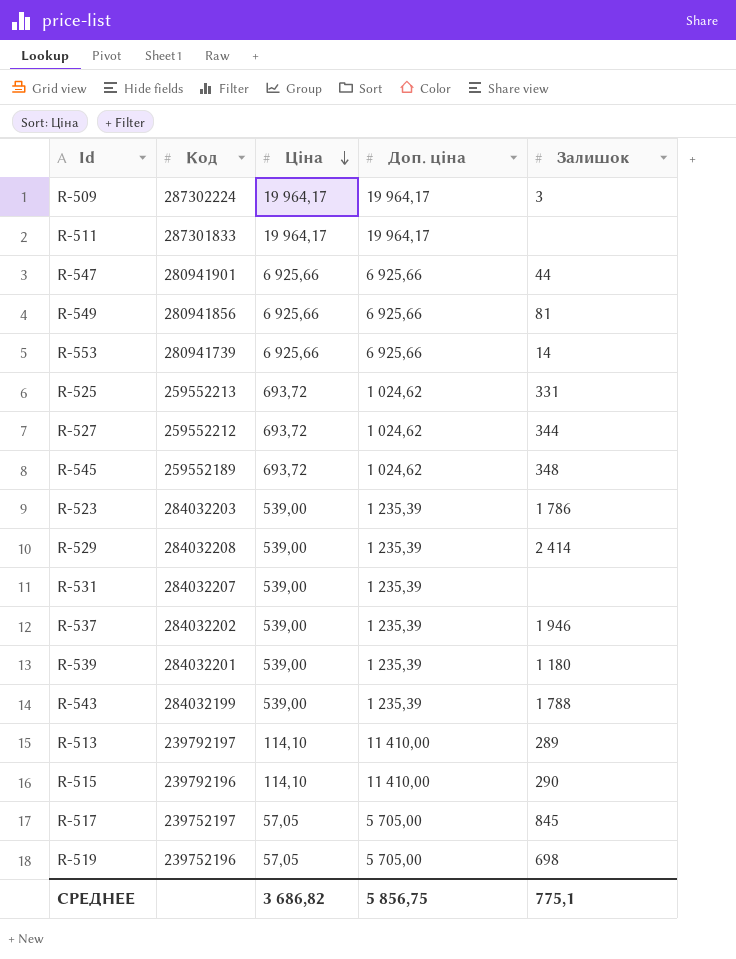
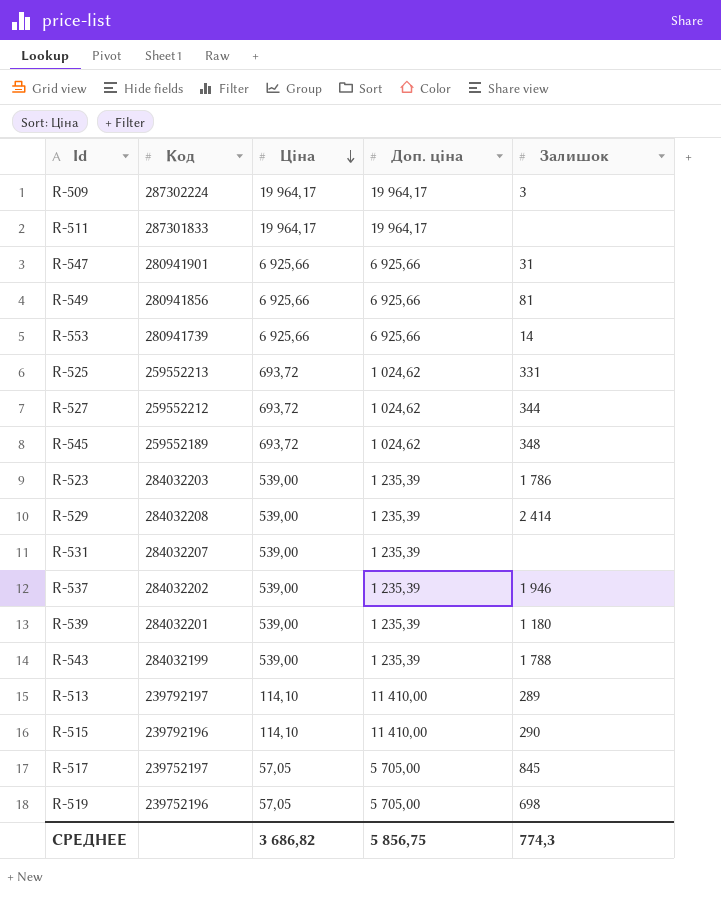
R-547 | Залишок: 44 -> 31
СРЕДНЕЕ | Залишок: 775,1 -> 774,3

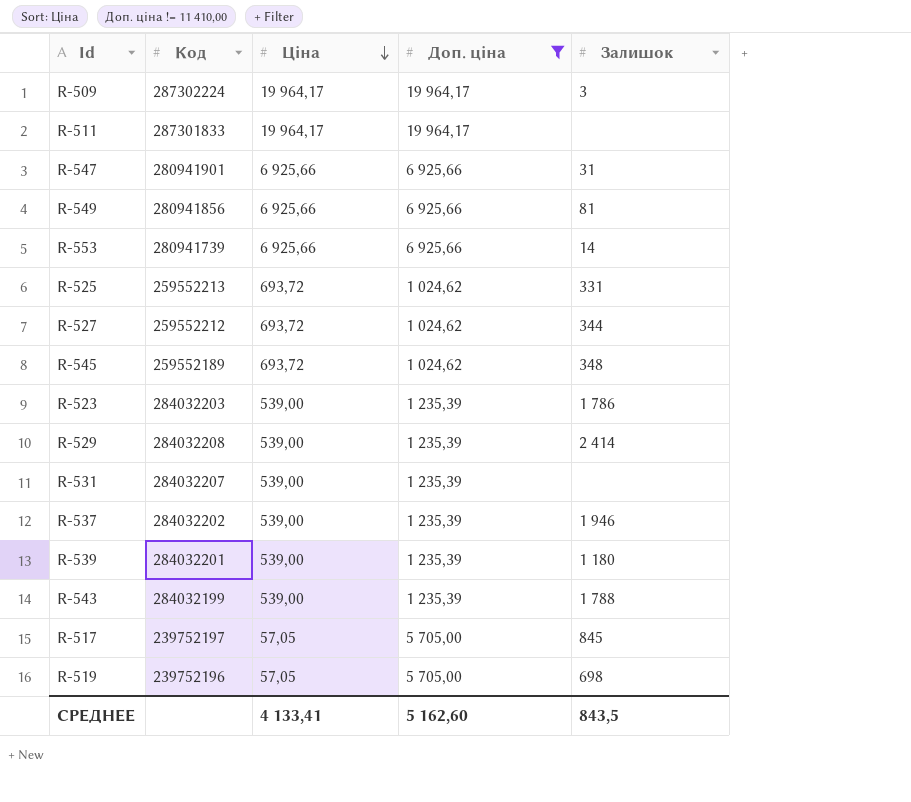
filter: none -> Доп. ціна != 11 410,00
СРЕДНЕЕ | Ціна: 3 686,82 -> 4 133,41
СРЕДНЕЕ | Доп. ціна: 5 856,75 -> 5 162,60
СРЕДНЕЕ | Залишок: 774,3 -> 843,5

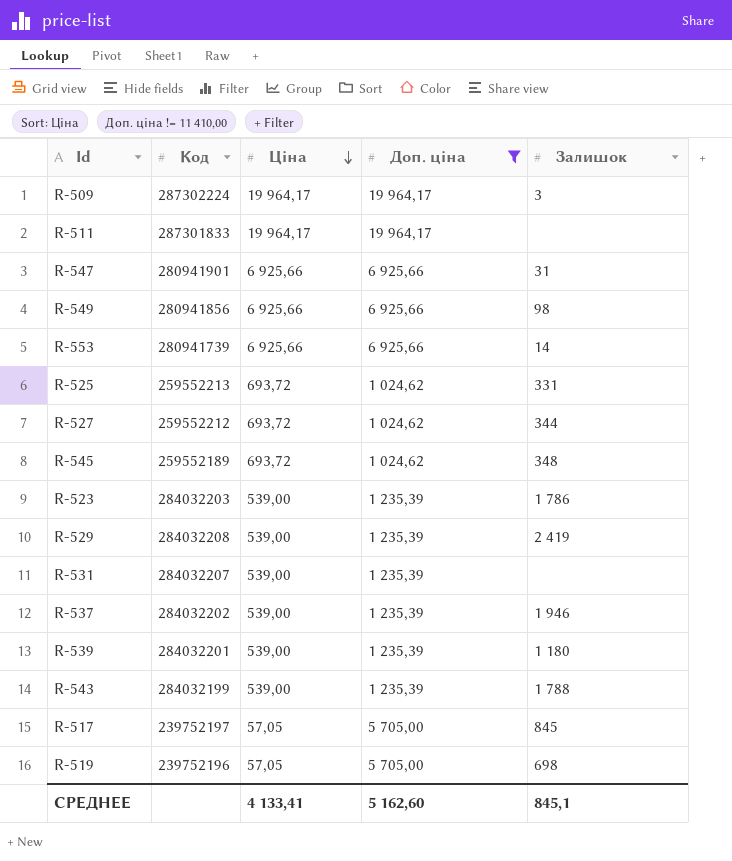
R-549 | Залишок: 81 -> 98
R-529 | Залишок: 2 414 -> 2 419
СРЕДНЕЕ | Залишок: 843,5 -> 845,1

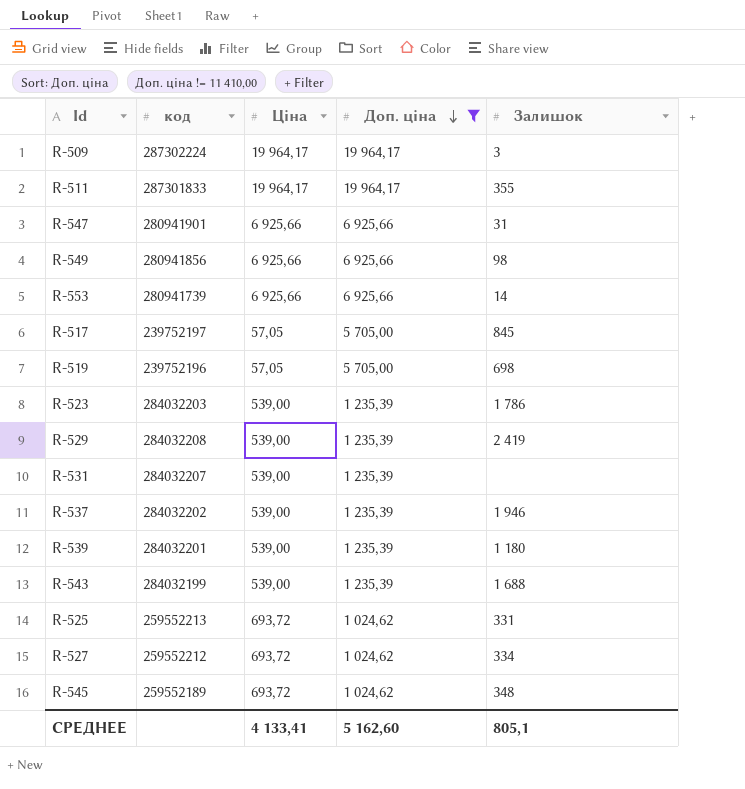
row order: Ціна descending -> Доп. ціна descending
column name: Код -> код
R-511 | Залишок: none -> 355
R-543 | Залишок: 1 788 -> 1 688
R-527 | Залишок: 344 -> 334
СРЕДНЕЕ | Залишок: 845,1 -> 805,1

